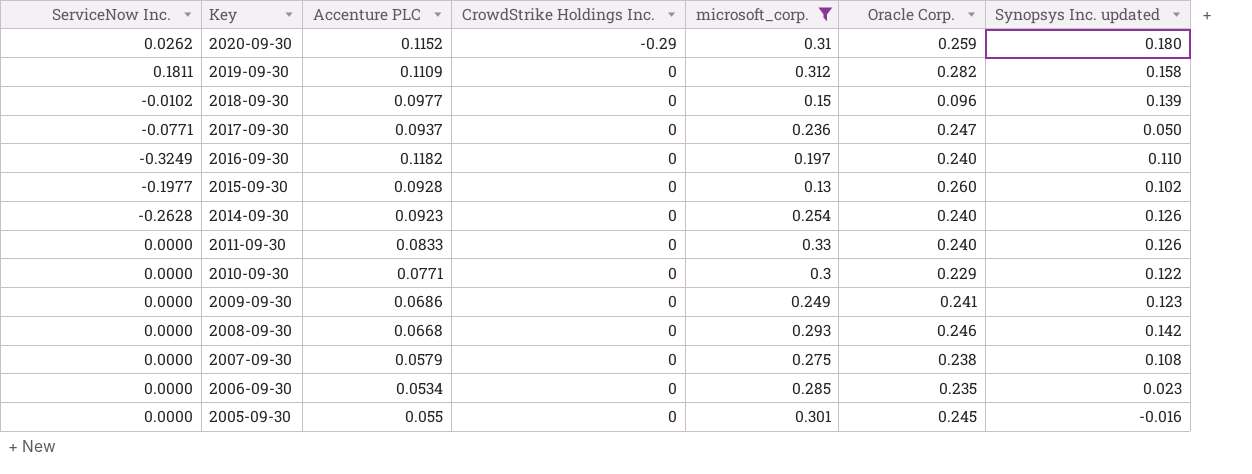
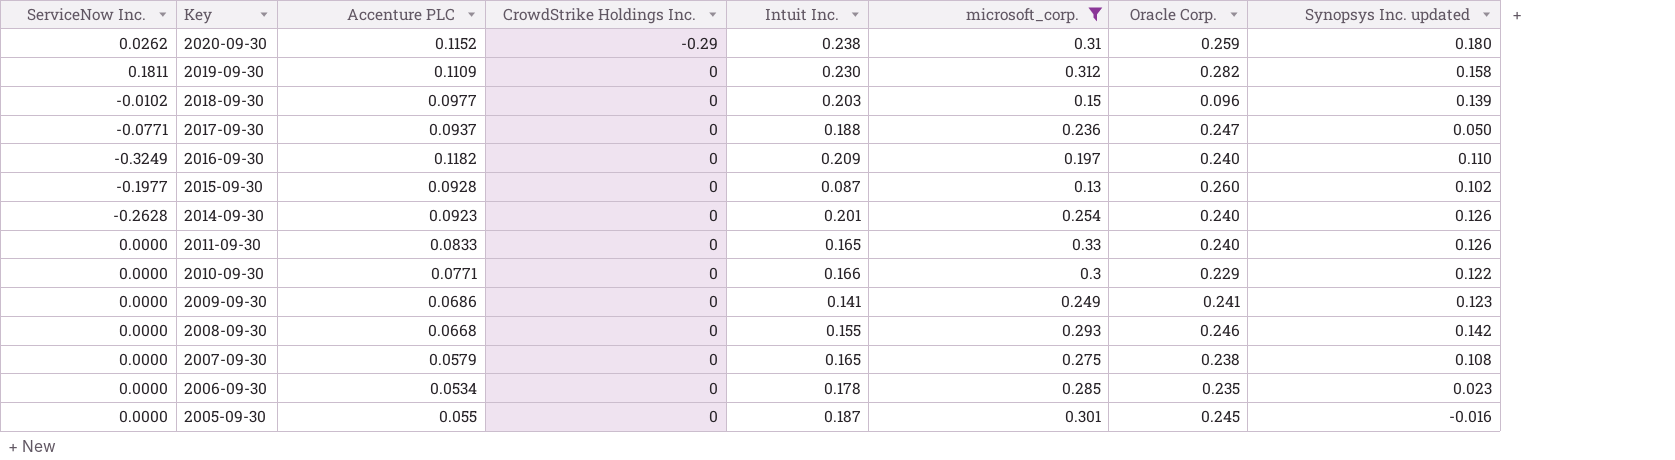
column Intuit Inc. | position: none -> 5

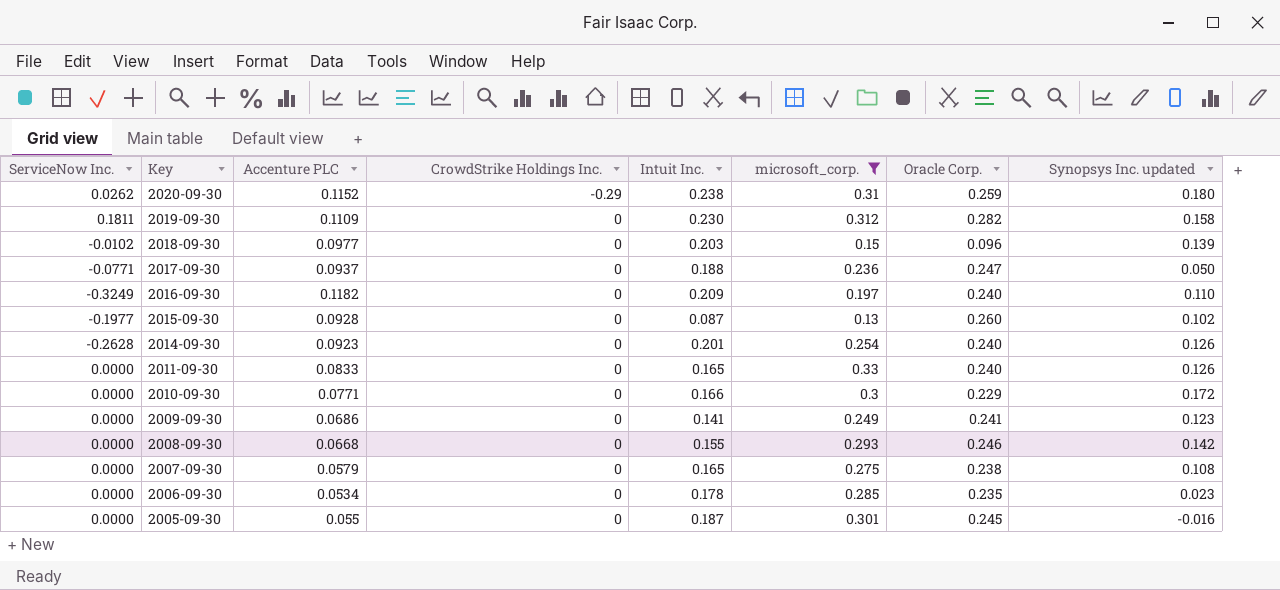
2010-09-30 | Synopsys Inc. updated: 0.122 -> 0.172

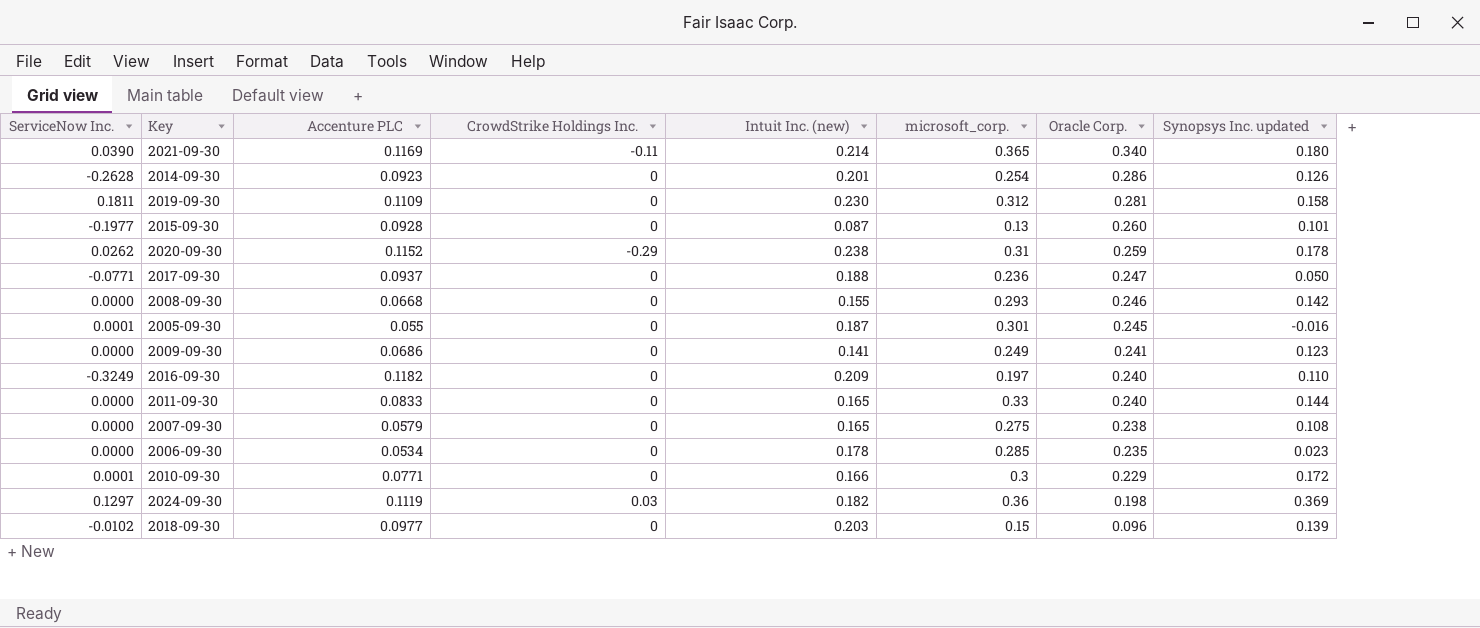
filter: microsoft_corp. <= 0.33 -> none
row order: Key descending -> Oracle Corp. descending
column name: Intuit Inc. -> Intuit Inc. (new)
2014-09-30 | Oracle Corp.: 0.240 -> 0.286
2019-09-30 | Oracle Corp.: 0.282 -> 0.281
2015-09-30 | Synopsys Inc. updated: 0.102 -> 0.101
2020-09-30 | Synopsys Inc. updated: 0.180 -> 0.178
2005-09-30 | ServiceNow Inc.: 0.0000 -> 0.0001
2011-09-30 | Synopsys Inc. updated: 0.126 -> 0.144
2010-09-30 | ServiceNow Inc.: 0.0000 -> 0.0001

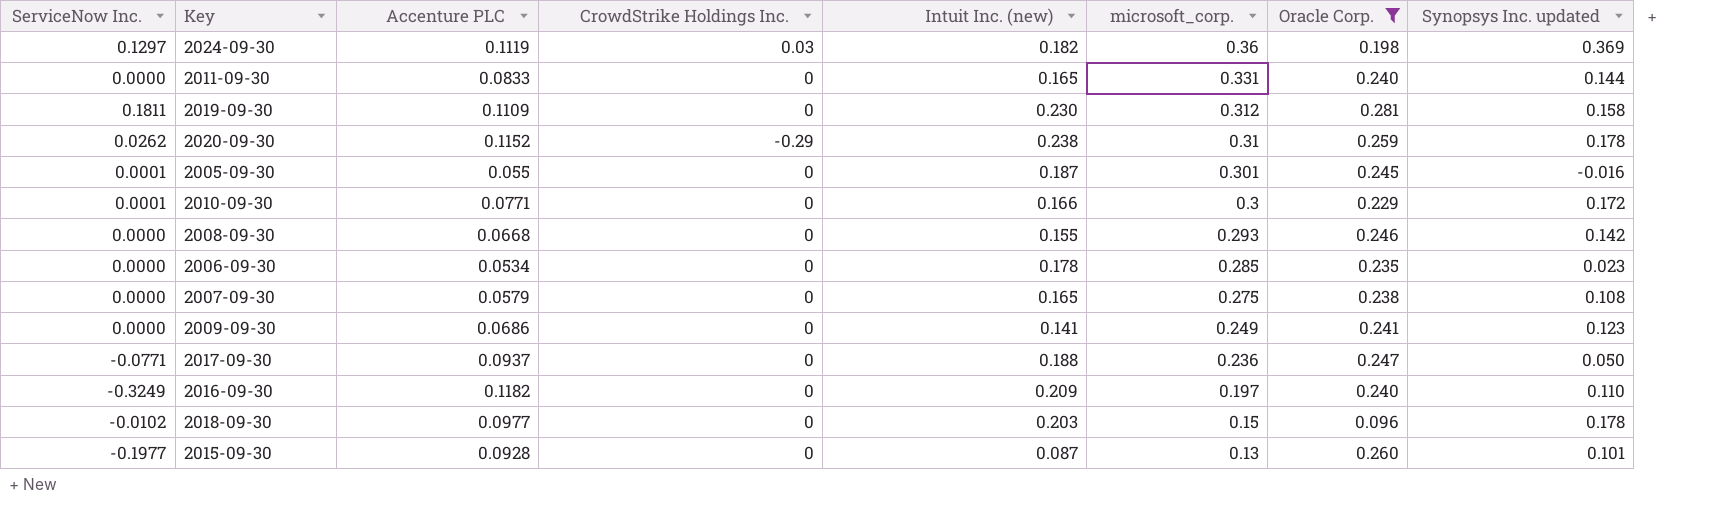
filter: none -> Oracle Corp. <= 0.281
row order: Oracle Corp. descending -> microsoft_corp. descending
2011-09-30 | microsoft_corp.: 0.33 -> 0.331
2018-09-30 | Synopsys Inc. updated: 0.139 -> 0.178

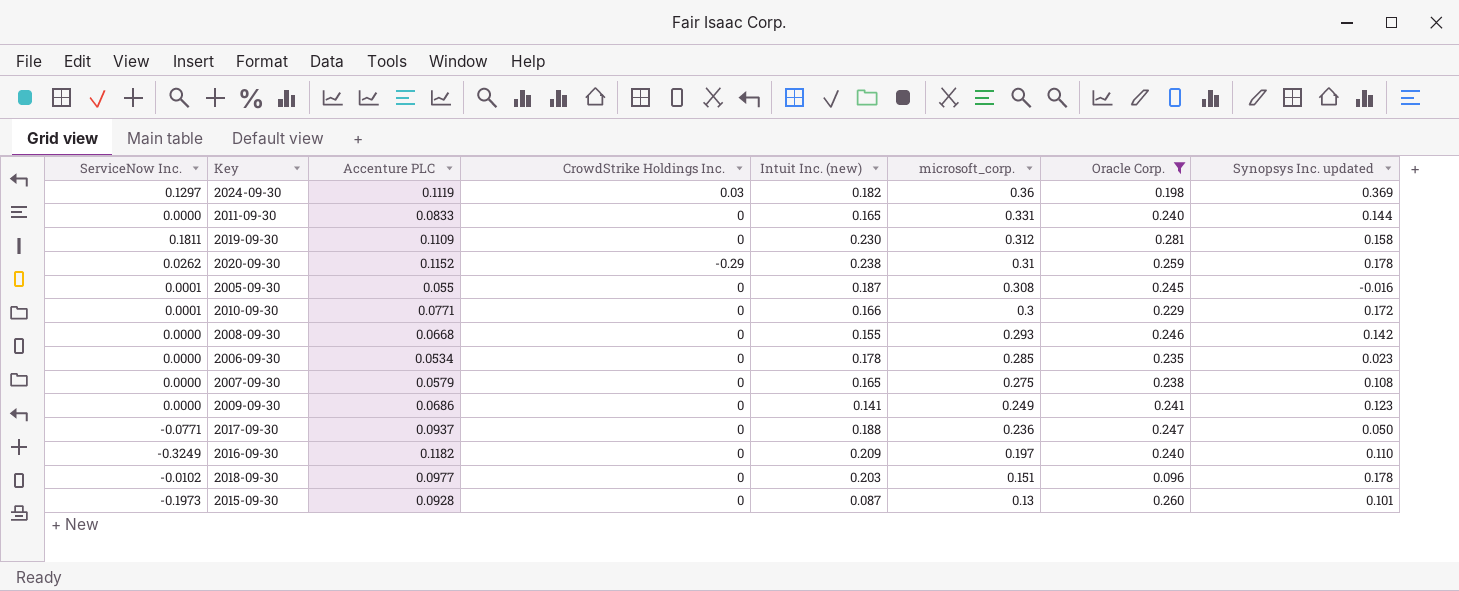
2005-09-30 | microsoft_corp.: 0.301 -> 0.308
2018-09-30 | microsoft_corp.: 0.15 -> 0.151
2015-09-30 | ServiceNow Inc.: -0.1977 -> -0.1973

